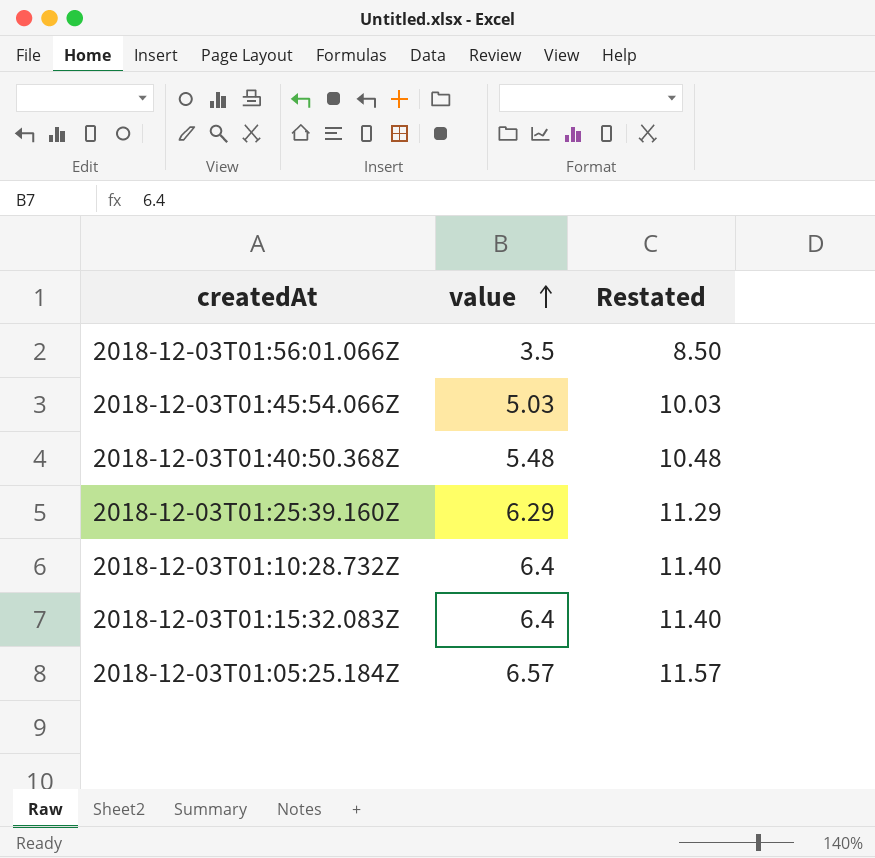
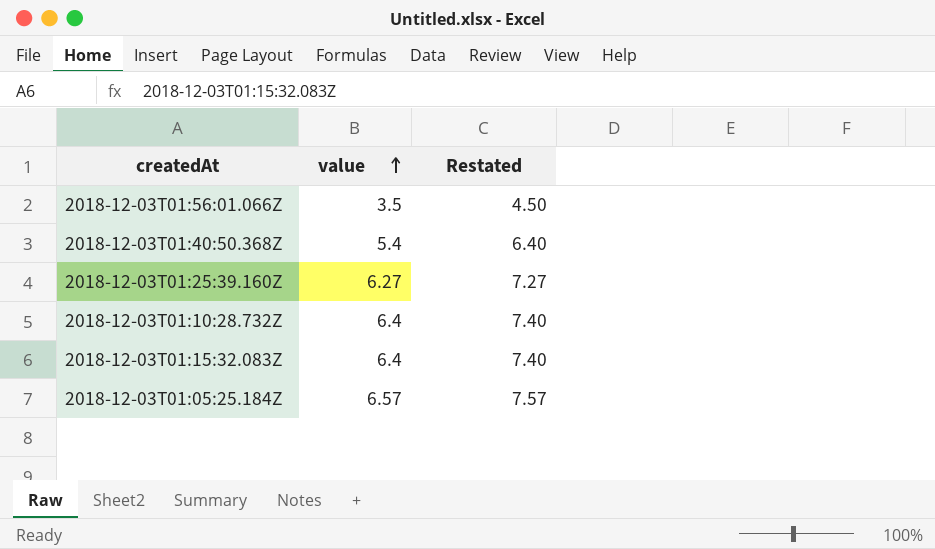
column Restated | formula: [value] + 5 -> [value] + 1
row 2018-12-03T01:45:54.066Z: 5.03 | 10.03 -> none
2018-12-03T01:40:50.368Z | value: 5.48 -> 5.4
2018-12-03T01:25:39.160Z | value: 6.29 -> 6.27

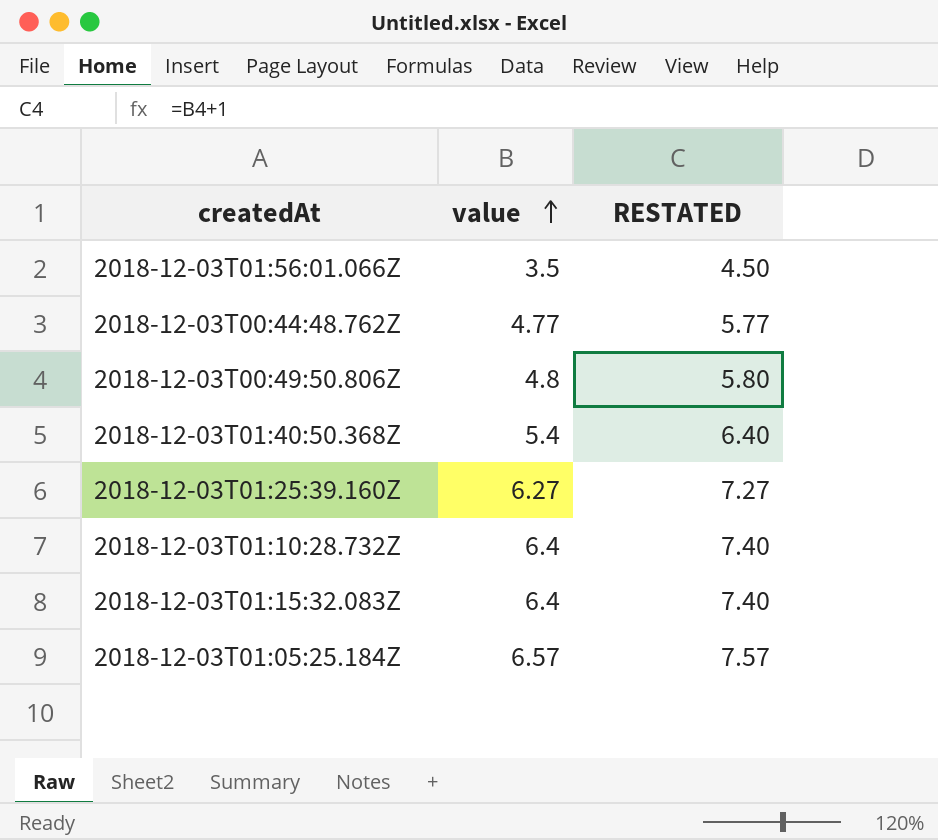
column name: Restated -> RESTATED
row 2018-12-03T00:44:48.762Z: none -> 4.77 | 5.77
row 2018-12-03T00:49:50.806Z: none -> 4.8 | 5.80

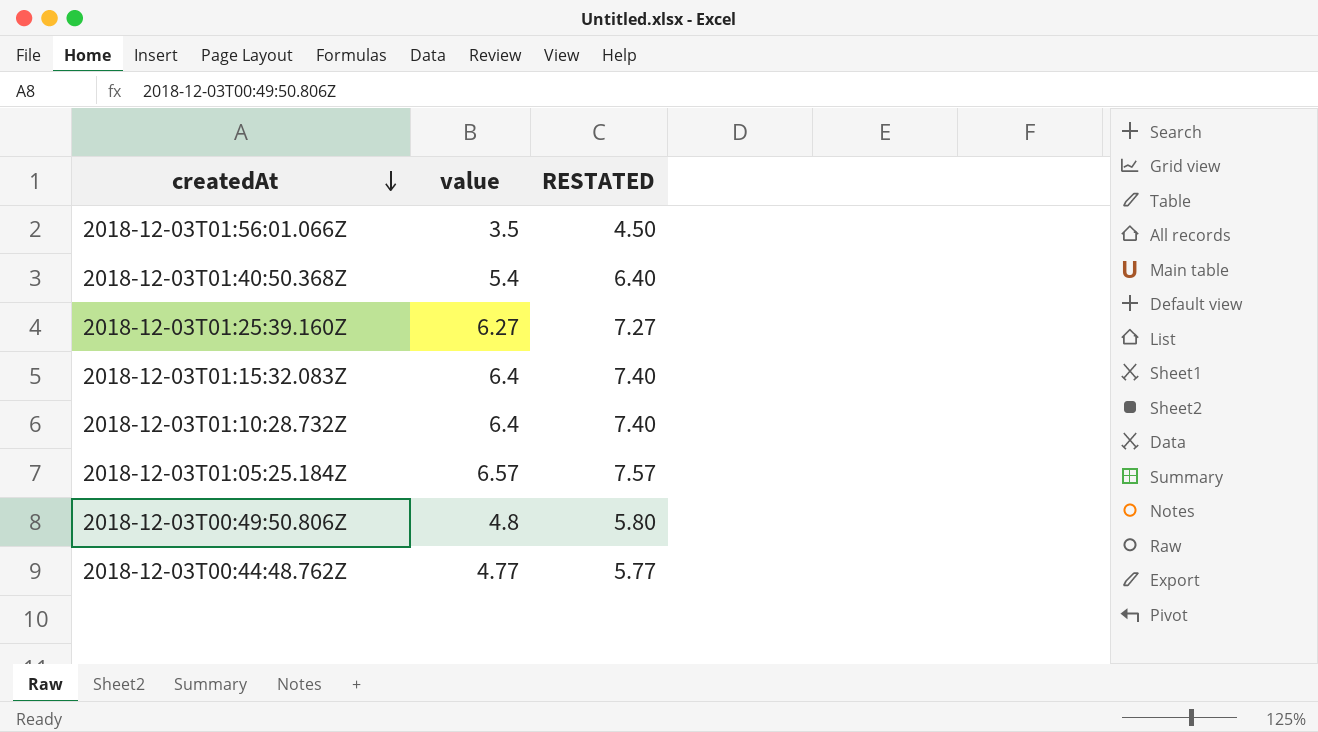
row order: value ascending -> createdAt descending

